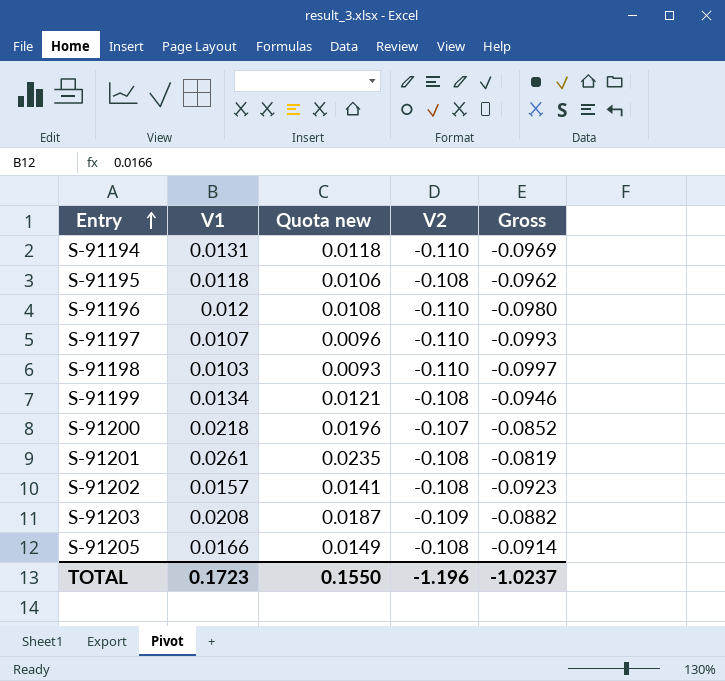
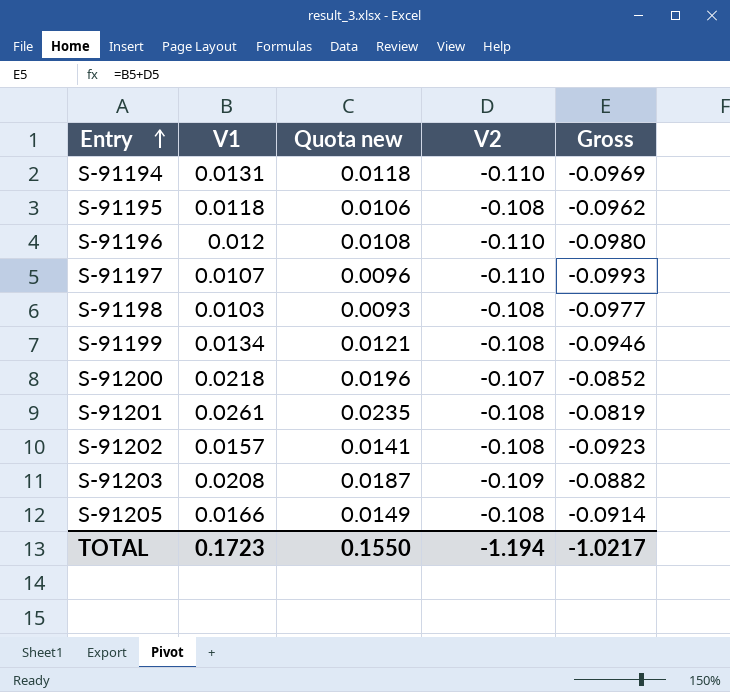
S-91198 | V2: -0.110 -> -0.108
S-91198 | Gross: -0.0997 -> -0.0977
TOTAL | V2: -1.196 -> -1.194
TOTAL | Gross: -1.0237 -> -1.0217

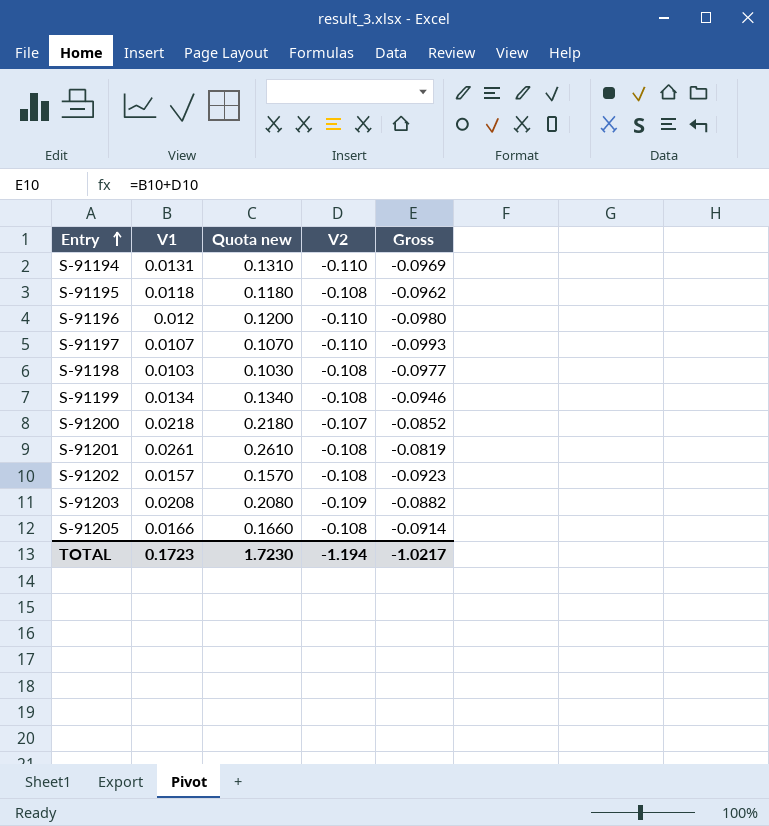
column Quota new | formula: [V1] * 0.9 -> [V1] * 10
TOTAL | Quota new: 0.1550 -> 1.7230

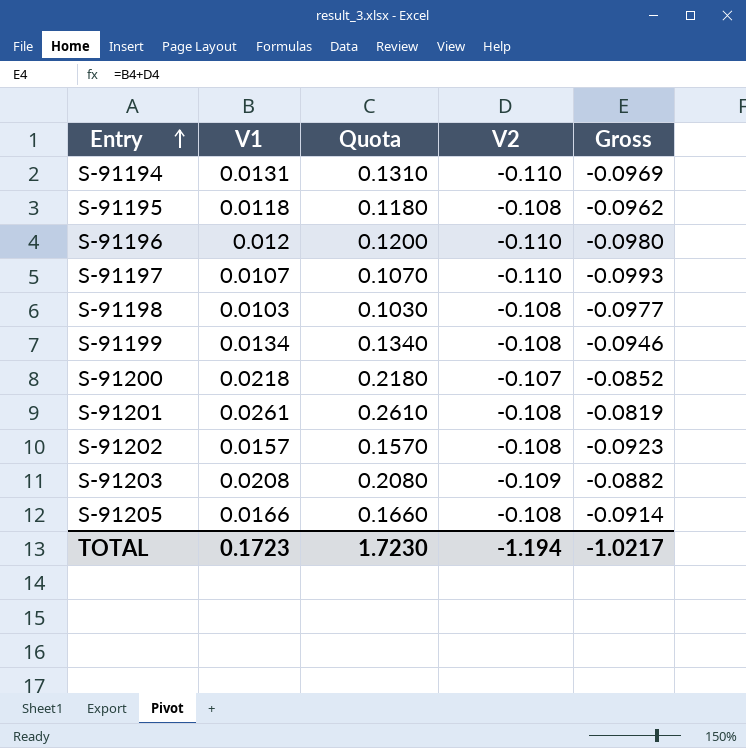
column name: Quota new -> Quota

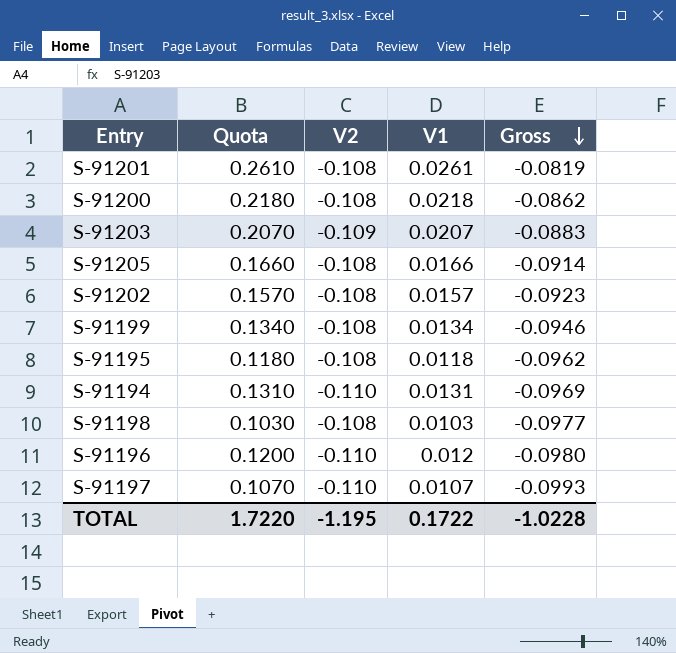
row order: Entry ascending -> Gross descending
column V1 | position: 2 -> 4
S-91200 | V2: -0.107 -> -0.108
S-91200 | Gross: -0.0852 -> -0.0862
S-91203 | Quota: 0.2080 -> 0.2070
S-91203 | V1: 0.0208 -> 0.0207
S-91203 | Gross: -0.0882 -> -0.0883
TOTAL | Quota: 1.7230 -> 1.7220
TOTAL | V2: -1.194 -> -1.195
TOTAL | V1: 0.1723 -> 0.1722
TOTAL | Gross: -1.0217 -> -1.0228

